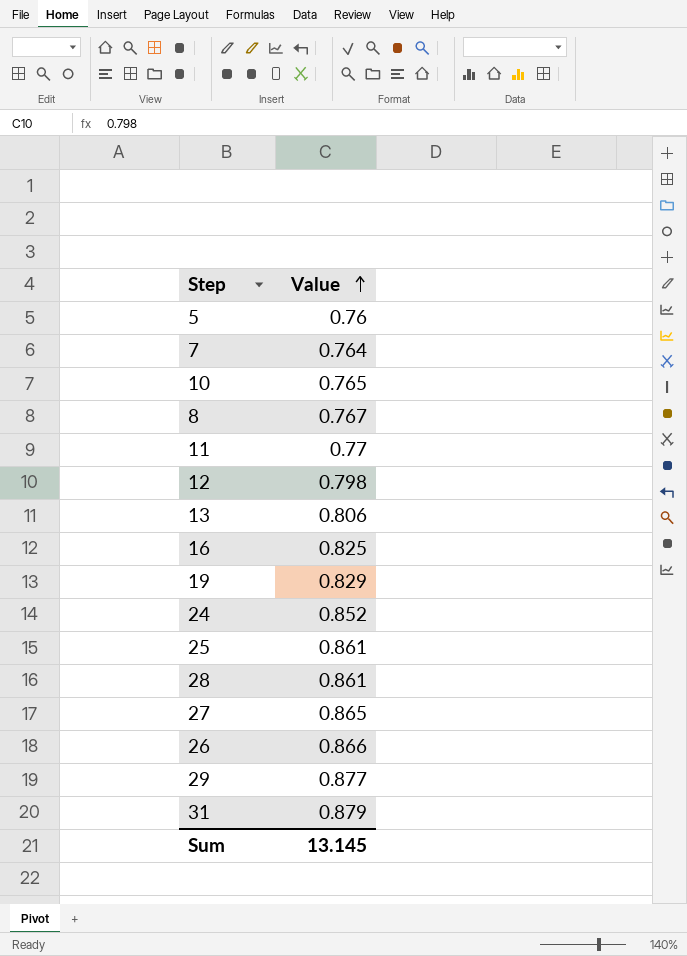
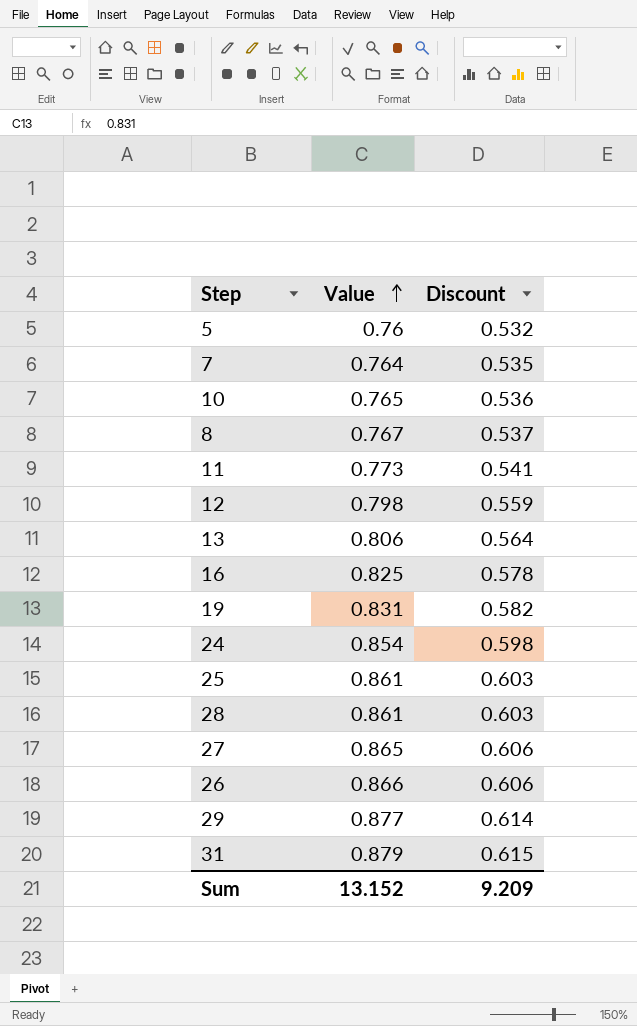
column Discount | formula: none -> [Value] * 0.7
11 | Value: 0.77 -> 0.773
19 | Value: 0.829 -> 0.831
24 | Value: 0.852 -> 0.854
Sum | Value: 13.145 -> 13.152

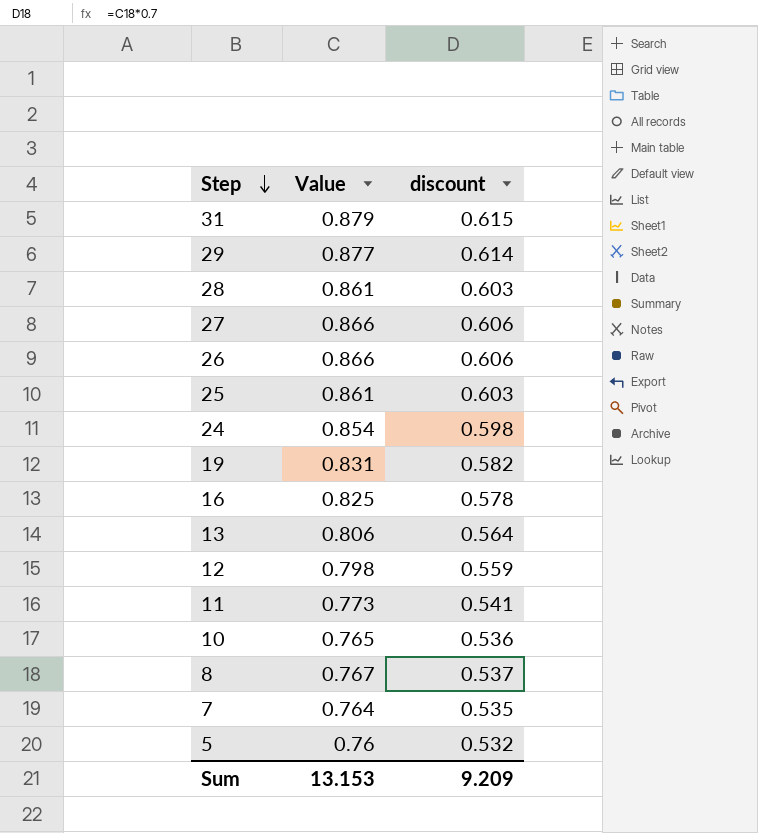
row order: Value ascending -> Step descending
column name: Discount -> discount
27 | Value: 0.865 -> 0.866
Sum | Value: 13.152 -> 13.153

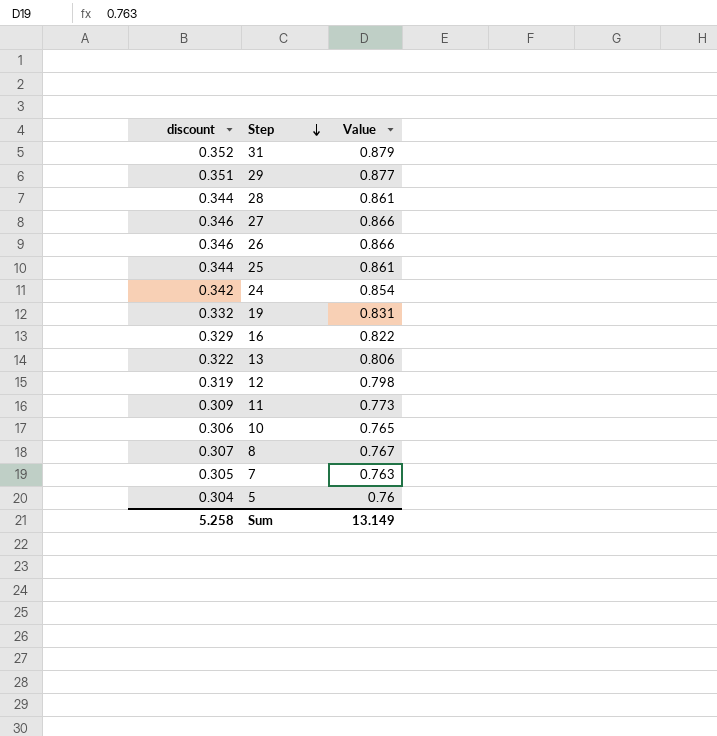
column discount | formula: [Value] * 0.7 -> [Value] * 0.4
column discount | position: 3 -> 1
16 | Value: 0.825 -> 0.822
7 | Value: 0.764 -> 0.763
Sum | discount: 9.209 -> 5.258
Sum | Value: 13.153 -> 13.149

